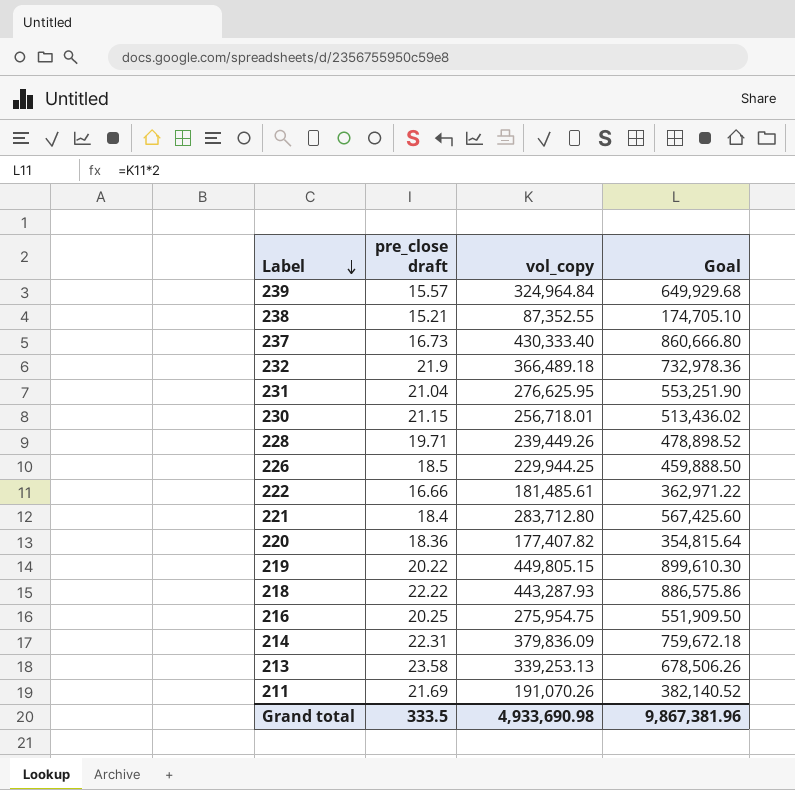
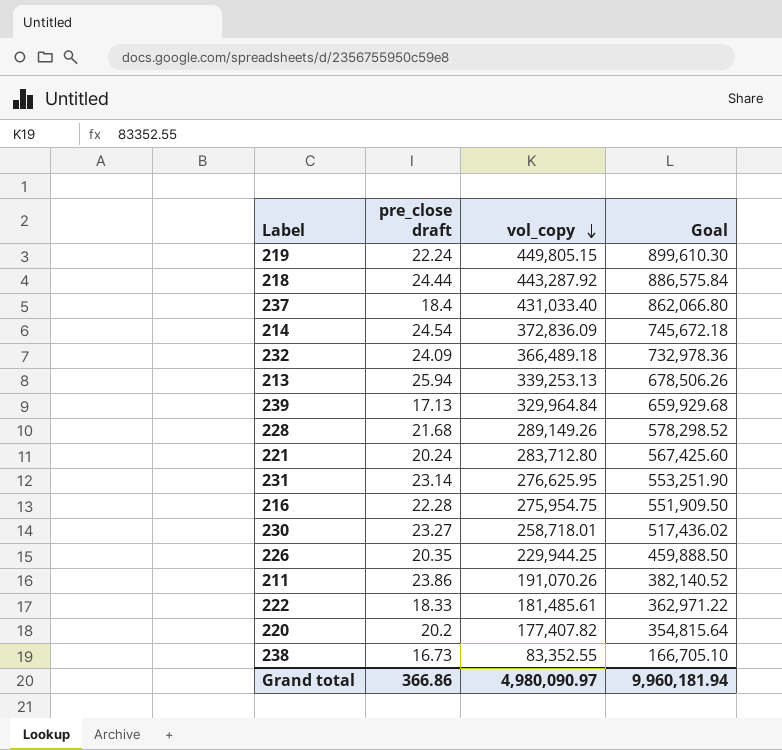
row order: Label descending -> vol_copy descending
219 | pre_close draft: 20.22 -> 22.24
218 | pre_close draft: 22.22 -> 24.44
218 | vol_copy: 443,287.93 -> 443,287.92
218 | Goal: 886,575.86 -> 886,575.84
237 | pre_close draft: 16.73 -> 18.4
237 | vol_copy: 430,333.40 -> 431,033.40
237 | Goal: 860,666.80 -> 862,066.80
214 | pre_close draft: 22.31 -> 24.54
214 | vol_copy: 379,836.09 -> 372,836.09
214 | Goal: 759,672.18 -> 745,672.18
232 | pre_close draft: 21.9 -> 24.09
213 | pre_close draft: 23.58 -> 25.94
239 | pre_close draft: 15.57 -> 17.13
239 | vol_copy: 324,964.84 -> 329,964.84
239 | Goal: 649,929.68 -> 659,929.68
228 | pre_close draft: 19.71 -> 21.68
228 | vol_copy: 239,449.26 -> 289,149.26
228 | Goal: 478,898.52 -> 578,298.52
221 | pre_close draft: 18.4 -> 20.24
231 | pre_close draft: 21.04 -> 23.14
216 | pre_close draft: 20.25 -> 22.28
230 | pre_close draft: 21.15 -> 23.27
230 | vol_copy: 256,718.01 -> 258,718.01
230 | Goal: 513,436.02 -> 517,436.02
226 | pre_close draft: 18.5 -> 20.35
211 | pre_close draft: 21.69 -> 23.86
222 | pre_close draft: 16.66 -> 18.33
220 | pre_close draft: 18.36 -> 20.2
238 | pre_close draft: 15.21 -> 16.73
238 | vol_copy: 87,352.55 -> 83,352.55
238 | Goal: 174,705.10 -> 166,705.10
Grand total | pre_close draft: 333.5 -> 366.86
Grand total | vol_copy: 4,933,690.98 -> 4,980,090.97
Grand total | Goal: 9,867,381.96 -> 9,960,181.94

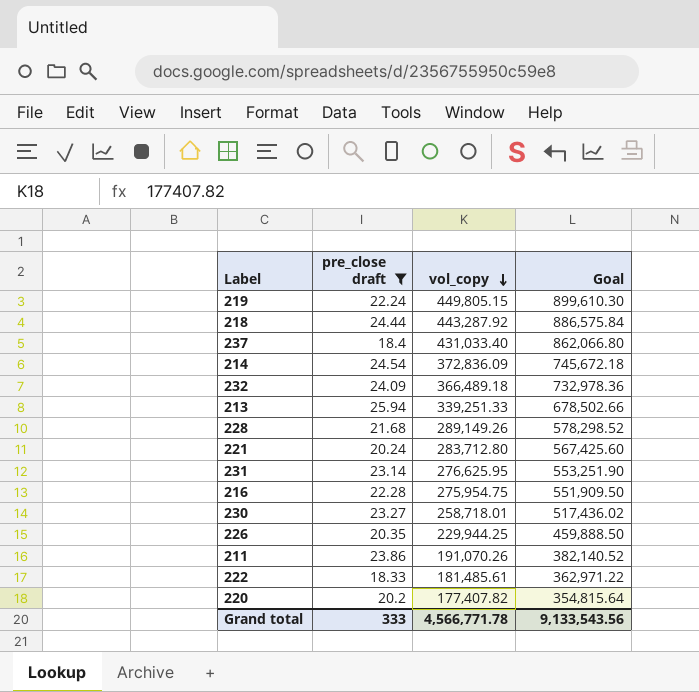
filter: none -> pre_close draft >= 18.33
213 | vol_copy: 339,253.13 -> 339,251.33
213 | Goal: 678,506.26 -> 678,502.66
Grand total | pre_close draft: 366.86 -> 333
Grand total | vol_copy: 4,980,090.97 -> 4,566,771.78
Grand total | Goal: 9,960,181.94 -> 9,133,543.56

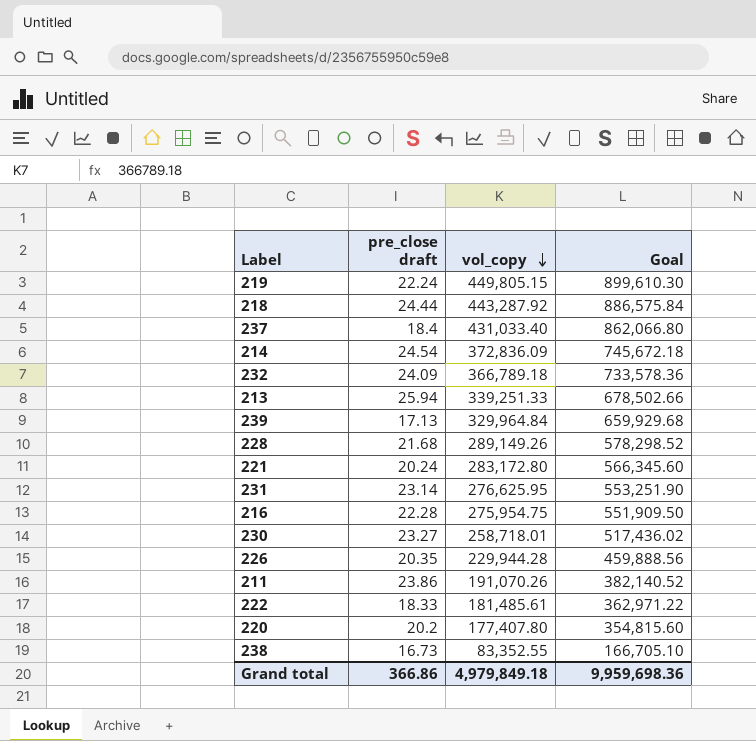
filter: pre_close draft >= 18.33 -> none
232 | vol_copy: 366,489.18 -> 366,789.18
232 | Goal: 732,978.36 -> 733,578.36
221 | vol_copy: 283,712.80 -> 283,172.80
221 | Goal: 567,425.60 -> 566,345.60
226 | vol_copy: 229,944.25 -> 229,944.28
226 | Goal: 459,888.50 -> 459,888.56
220 | vol_copy: 177,407.82 -> 177,407.80
220 | Goal: 354,815.64 -> 354,815.60
Grand total | pre_close draft: 333 -> 366.86
Grand total | vol_copy: 4,566,771.78 -> 4,979,849.18
Grand total | Goal: 9,133,543.56 -> 9,959,698.36

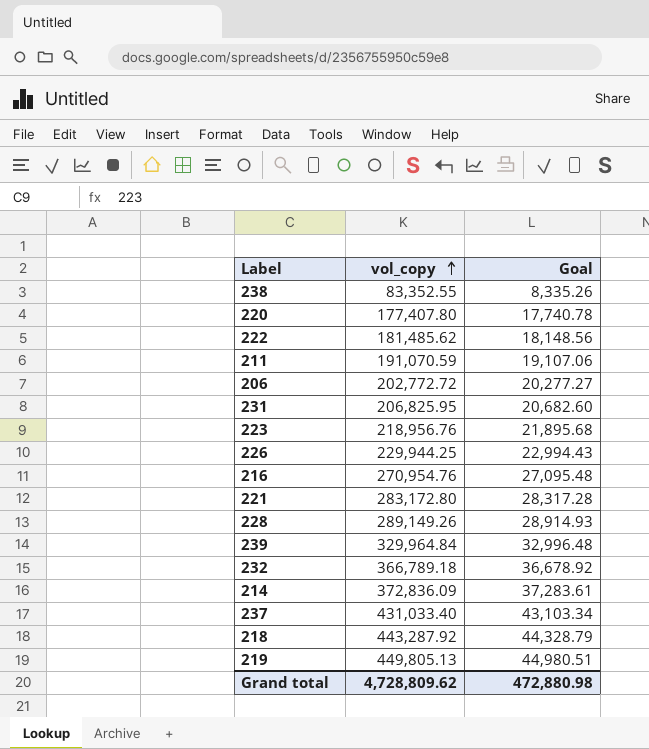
row order: vol_copy descending -> vol_copy ascending
column pre_close draft | position: 2 -> none
column Goal | formula: [vol_copy] * 2 -> [vol_copy] * 0.1
row 213: 25.94 | 339,251.33 | 678,502.66 -> none
row 230: 23.27 | 258,718.01 | 517,436.02 -> none
222 | vol_copy: 181,485.61 -> 181,485.62
211 | vol_copy: 191,070.26 -> 191,070.59
row 206: none -> 202,772.72 | 20,277.27
231 | vol_copy: 276,625.95 -> 206,825.95
row 223: none -> 218,956.76 | 21,895.68
226 | vol_copy: 229,944.28 -> 229,944.25
216 | vol_copy: 275,954.75 -> 270,954.76
219 | vol_copy: 449,805.15 -> 449,805.13
Grand total | vol_copy: 4,979,849.18 -> 4,728,809.62
Grand total | Goal: 9,959,698.36 -> 472,880.98

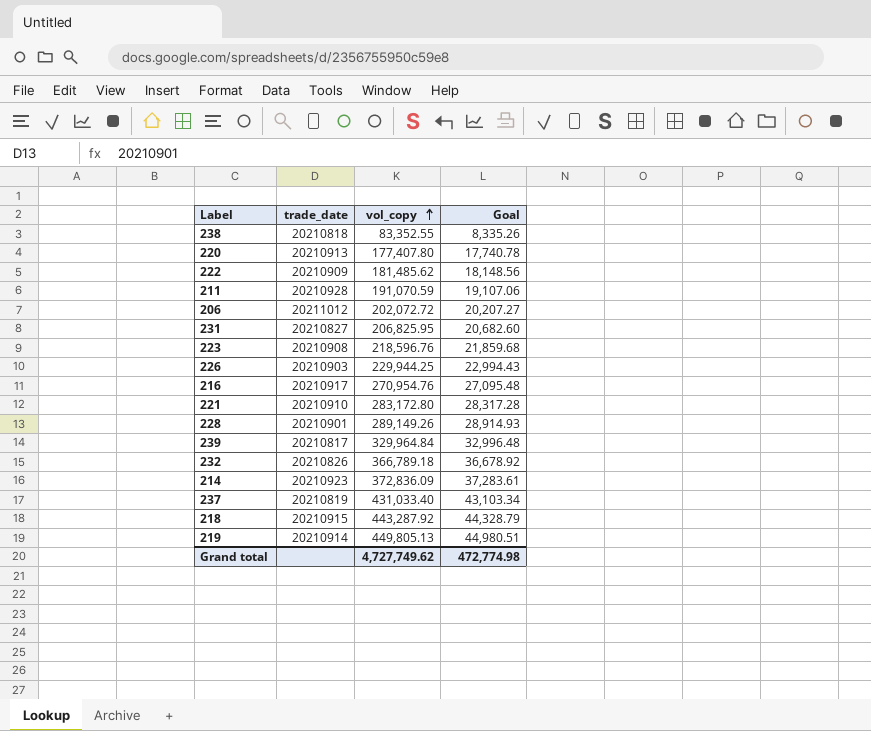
column trade_date | position: none -> 2
206 | vol_copy: 202,772.72 -> 202,072.72
206 | Goal: 20,277.27 -> 20,207.27
223 | vol_copy: 218,956.76 -> 218,596.76
223 | Goal: 21,895.68 -> 21,859.68
Grand total | vol_copy: 4,728,809.62 -> 4,727,749.62
Grand total | Goal: 472,880.98 -> 472,774.98

